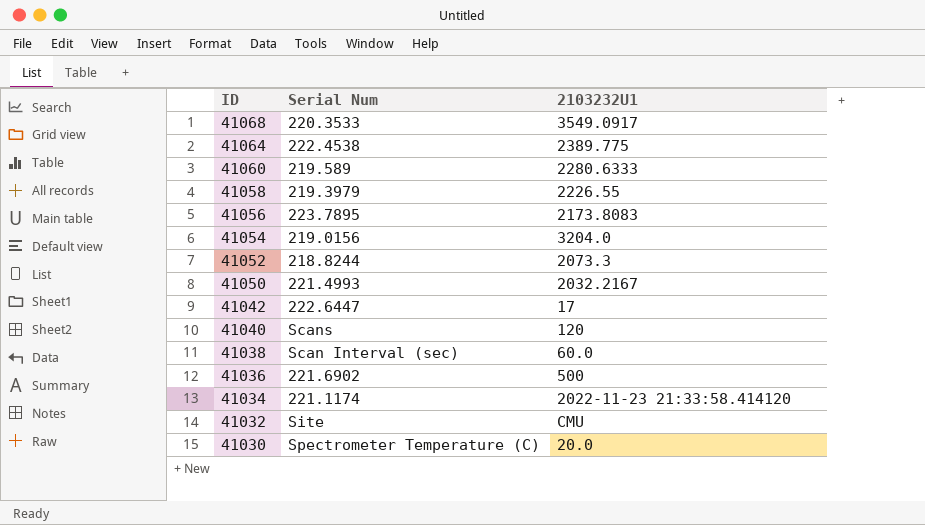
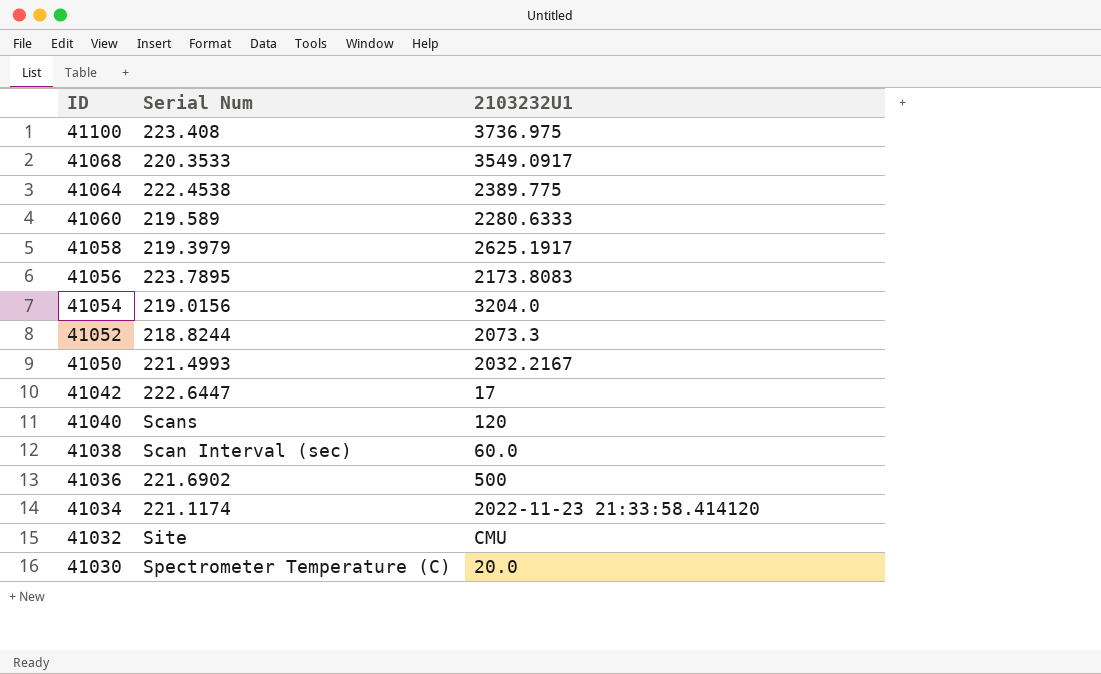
row 41100: none -> 223.408 | 3736.975
41058 | 2103232U1: 2226.55 -> 2625.1917

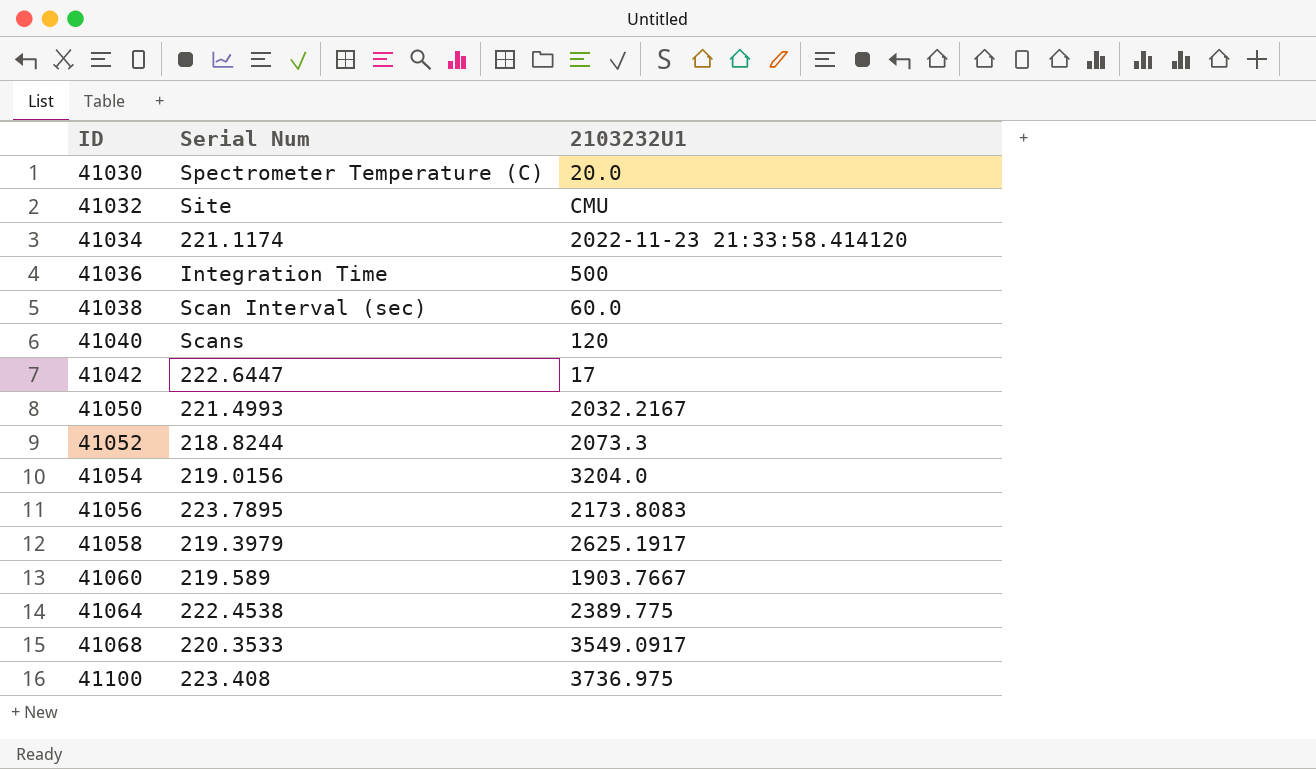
row order: ID descending -> ID ascending
41036 | Serial Num: 221.6902 -> Integration Time
41060 | 2103232U1: 2280.6333 -> 1903.7667

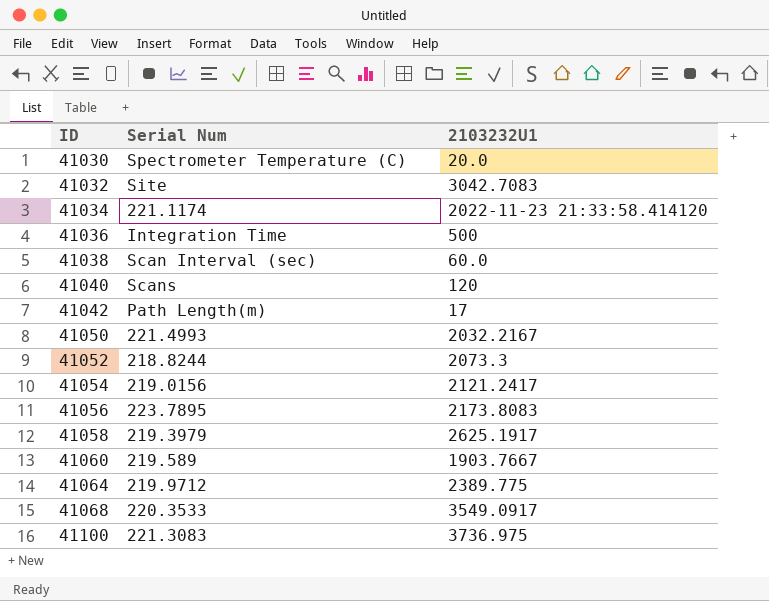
41032 | 2103232U1: CMU -> 3042.7083
41042 | Serial Num: 222.6447 -> Path Length(m)
41054 | 2103232U1: 3204.0 -> 2121.2417
41064 | Serial Num: 222.4538 -> 219.9712
41100 | Serial Num: 223.408 -> 221.3083

